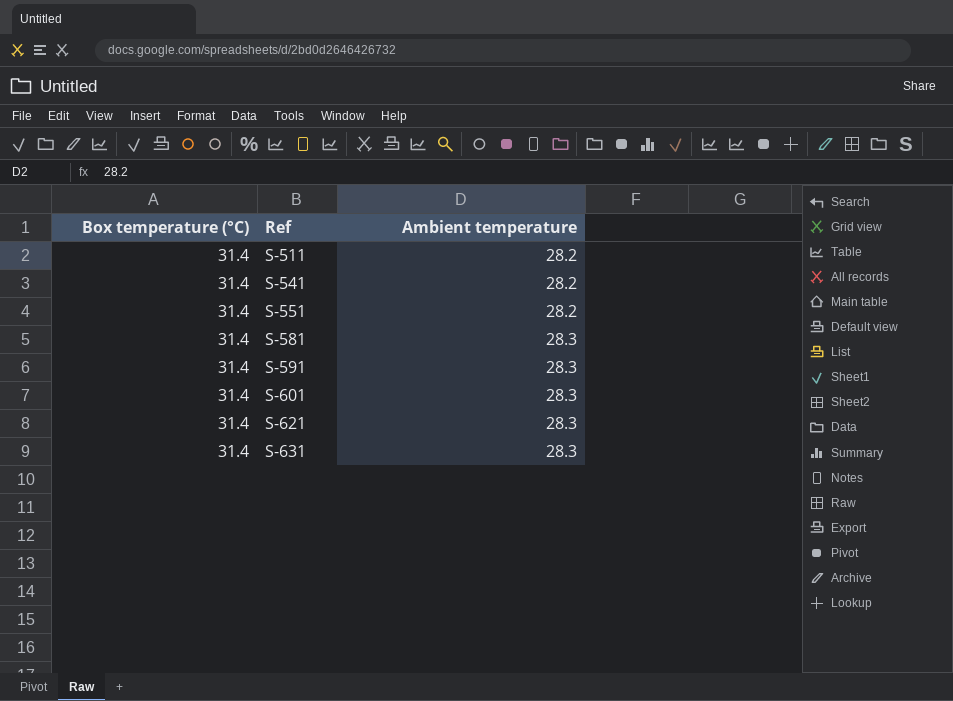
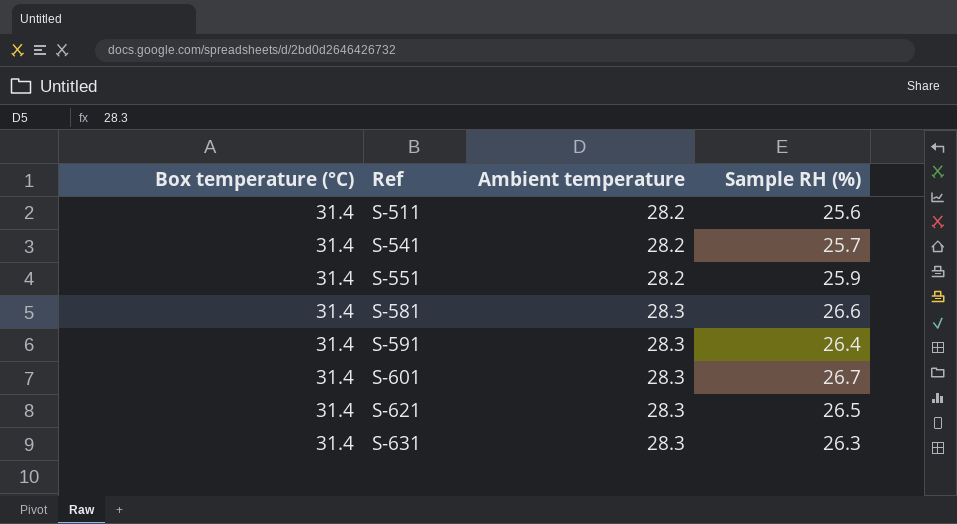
column Sample RH (%) | position: none -> 4

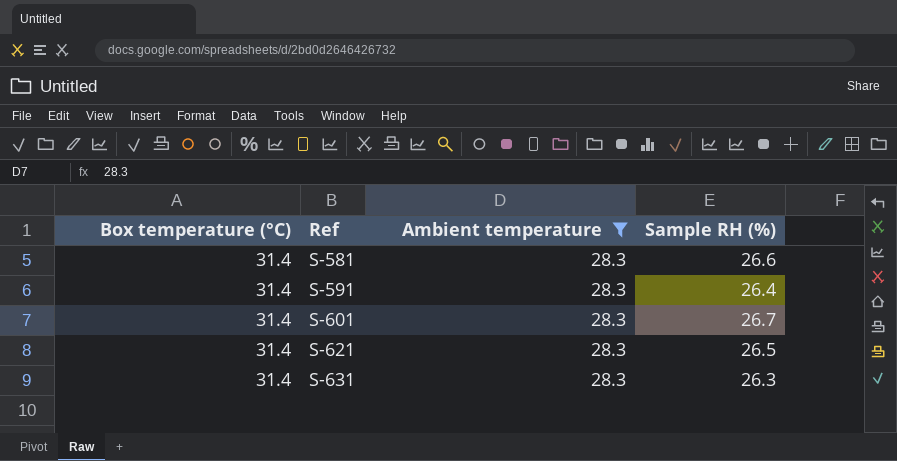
filter: none -> Ambient temperature = 28.3

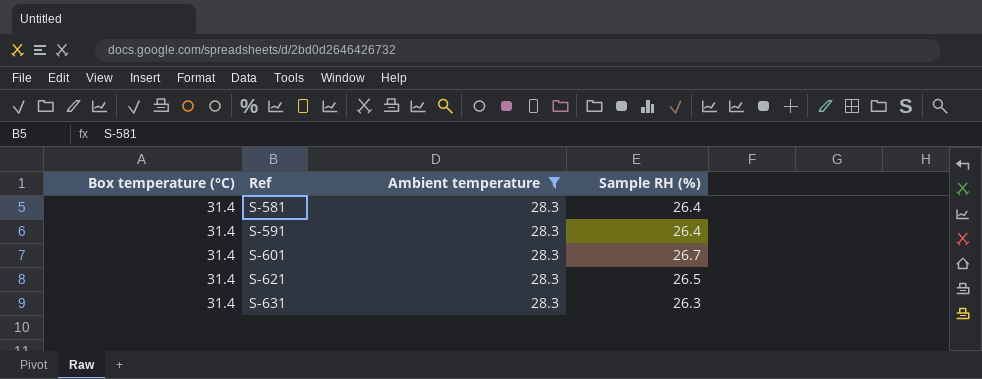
S-581 | Sample RH (%): 26.6 -> 26.4

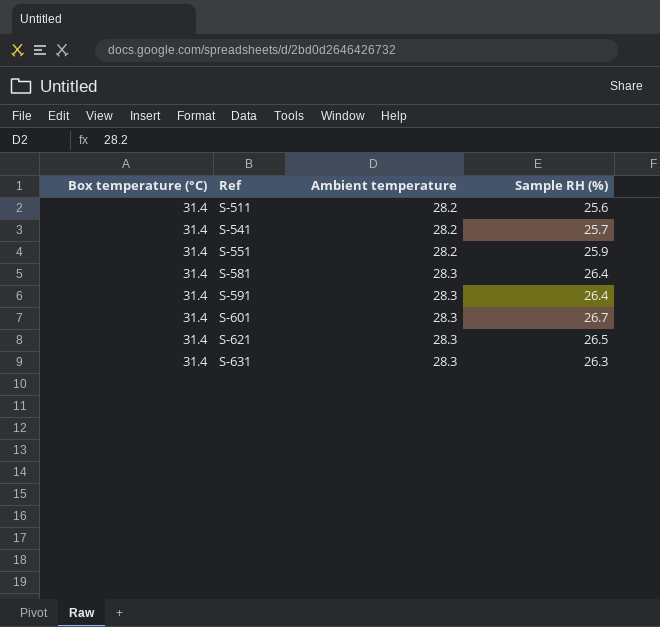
filter: Ambient temperature = 28.3 -> none

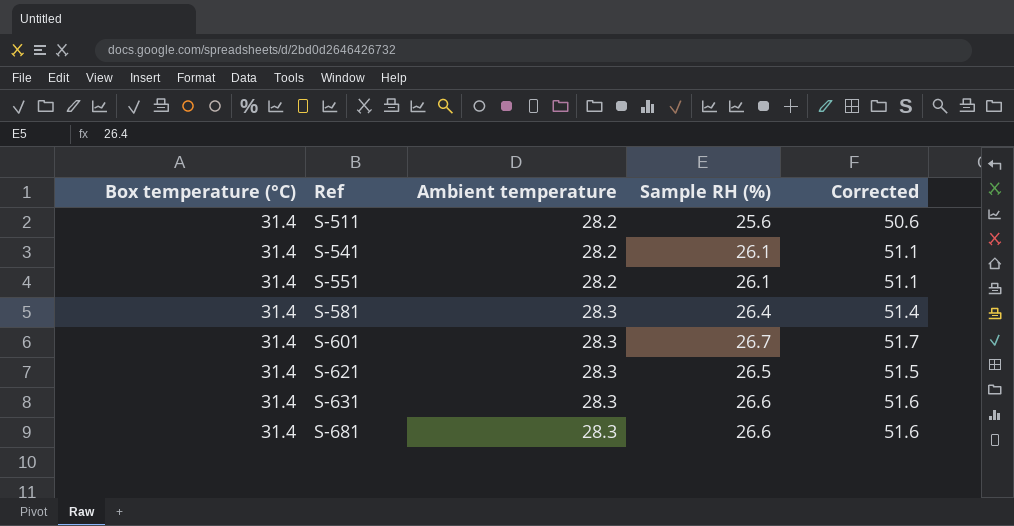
column Corrected | formula: none -> [Sample RH (%)] + 25
row S-591: 31.4 | 28.3 | 26.4 -> none
S-541 | Sample RH (%): 25.7 -> 26.1
S-551 | Sample RH (%): 25.9 -> 26.1
S-631 | Sample RH (%): 26.3 -> 26.6
row S-681: none -> 31.4 | 28.3 | 26.6 | 51.6

